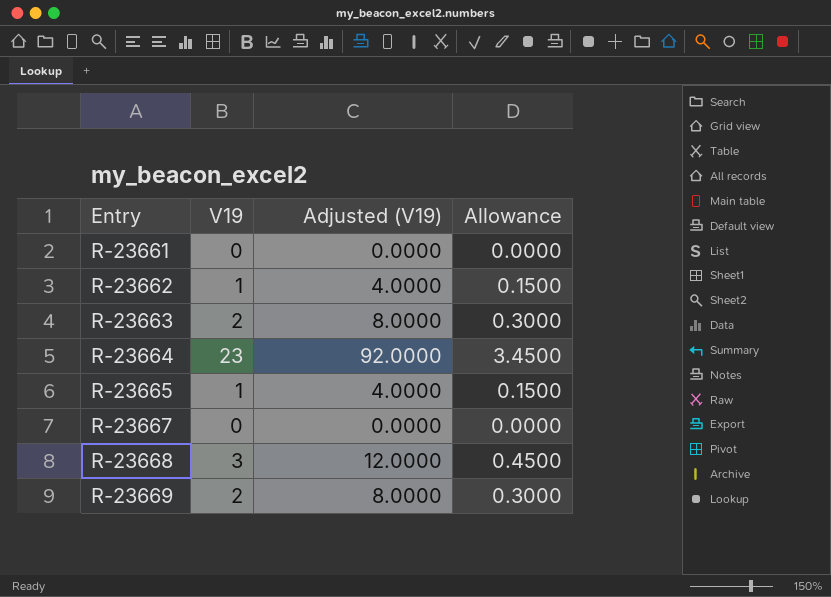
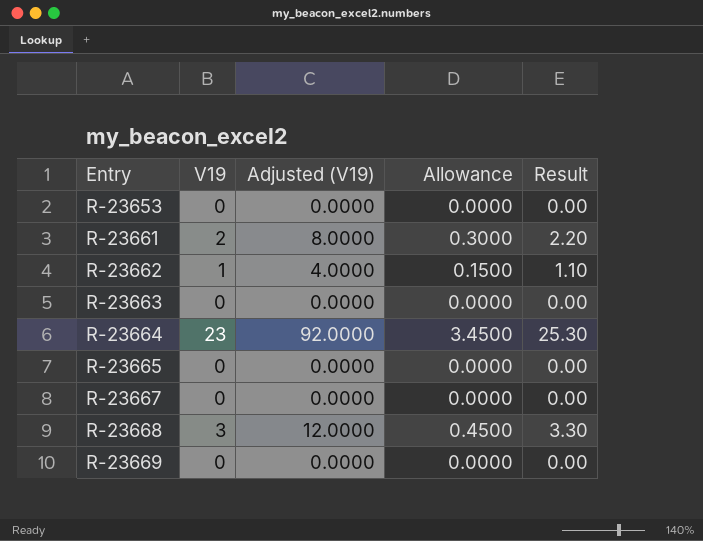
column Result | formula: none -> [V19] * 1.1
row R-23653: none -> 0 | 0.0000 | 0.0000 | 0.00
R-23661 | V19: 0 -> 2
R-23661 | Adjusted (V19): 0.0000 -> 8.0000
R-23661 | Allowance: 0.0000 -> 0.3000
R-23663 | V19: 2 -> 0
R-23663 | Adjusted (V19): 8.0000 -> 0.0000
R-23663 | Allowance: 0.3000 -> 0.0000
R-23665 | V19: 1 -> 0
R-23665 | Adjusted (V19): 4.0000 -> 0.0000
R-23665 | Allowance: 0.1500 -> 0.0000
R-23669 | V19: 2 -> 0
R-23669 | Adjusted (V19): 8.0000 -> 0.0000
R-23669 | Allowance: 0.3000 -> 0.0000

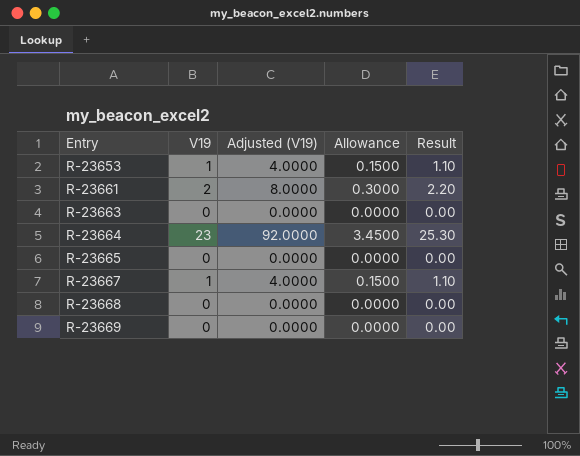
row R-23662: 1 | 4.0000 | 0.1500 | 1.10 -> none
R-23653 | V19: 0 -> 1
R-23653 | Adjusted (V19): 0.0000 -> 4.0000
R-23653 | Allowance: 0.0000 -> 0.1500
R-23653 | Result: 0.00 -> 1.10
R-23667 | V19: 0 -> 1
R-23667 | Adjusted (V19): 0.0000 -> 4.0000
R-23667 | Allowance: 0.0000 -> 0.1500
R-23667 | Result: 0.00 -> 1.10
R-23668 | V19: 3 -> 0
R-23668 | Adjusted (V19): 12.0000 -> 0.0000
R-23668 | Allowance: 0.4500 -> 0.0000
R-23668 | Result: 3.30 -> 0.00

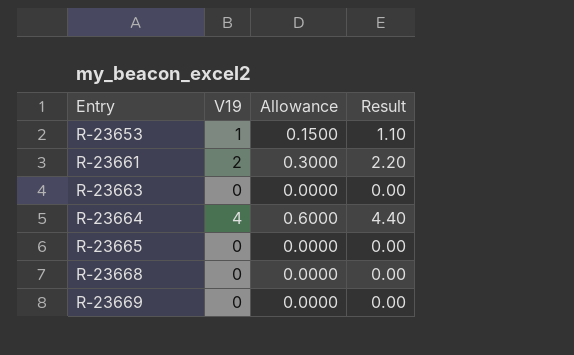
column Adjusted (V19) | formula: [V19] * 4 -> none
row R-23667: 1 | 4.0000 | 0.1500 | 1.10 -> none
R-23664 | V19: 23 -> 4
R-23664 | Allowance: 3.4500 -> 0.6000
R-23664 | Result: 25.30 -> 4.40

